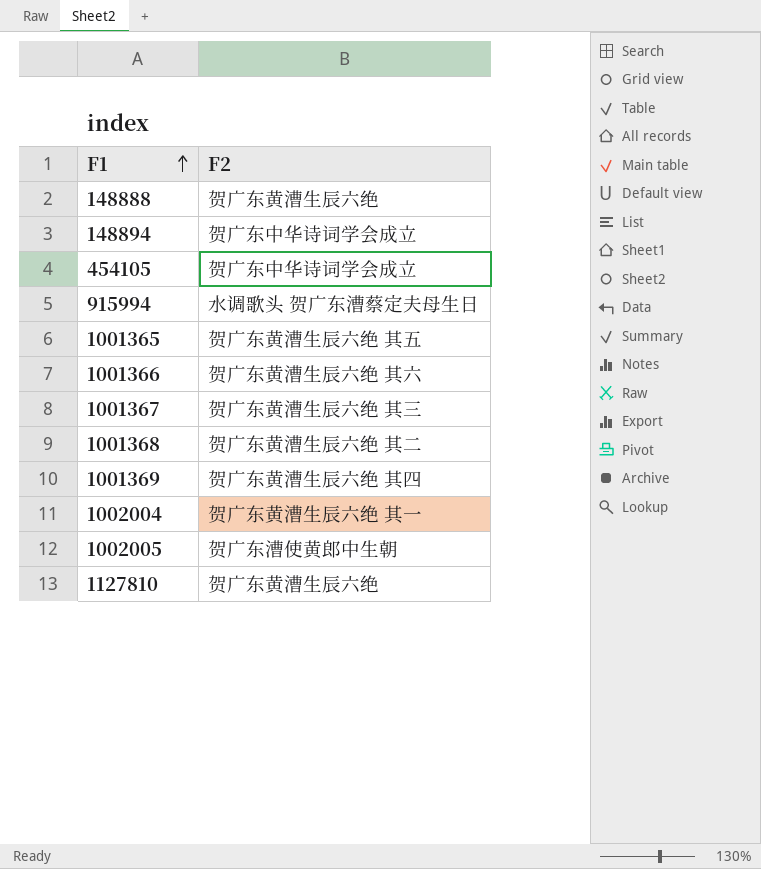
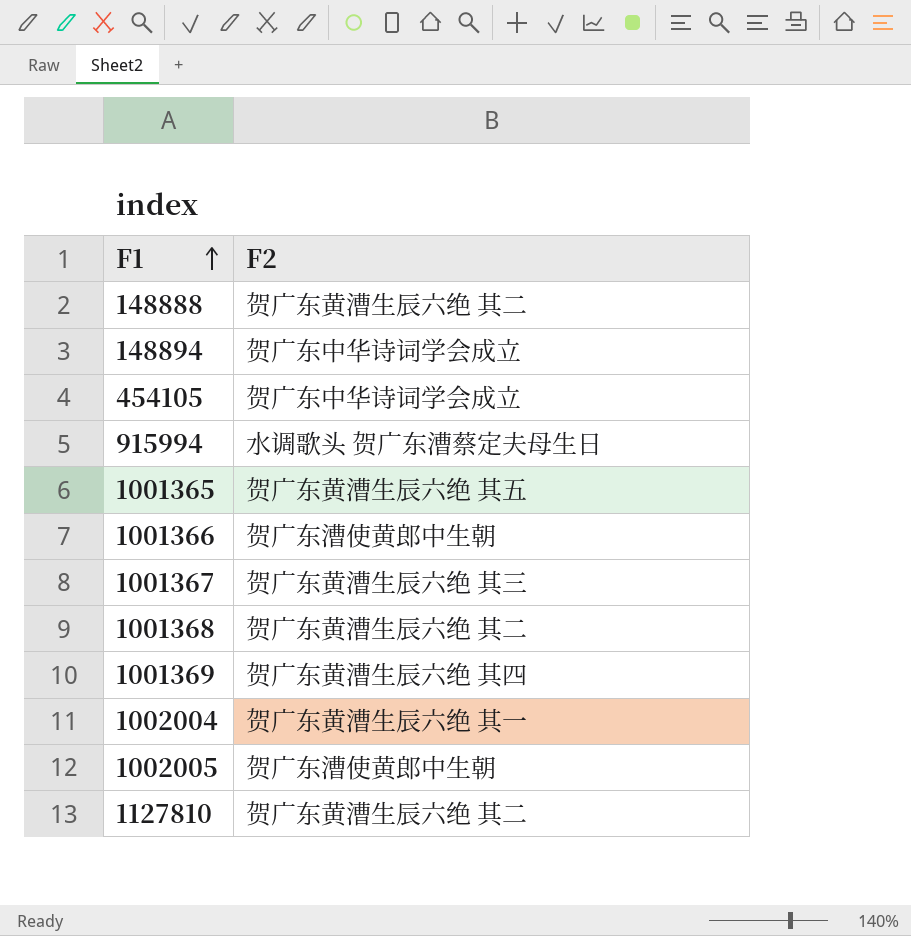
148888 | F2: 贺广东黄漕生辰六绝 -> 贺广东黄漕生辰六绝 其二
1001366 | F2: 贺广东黄漕生辰六绝 其六 -> 贺广东漕使黄郎中生朝
1127810 | F2: 贺广东黄漕生辰六绝 -> 贺广东黄漕生辰六绝 其二

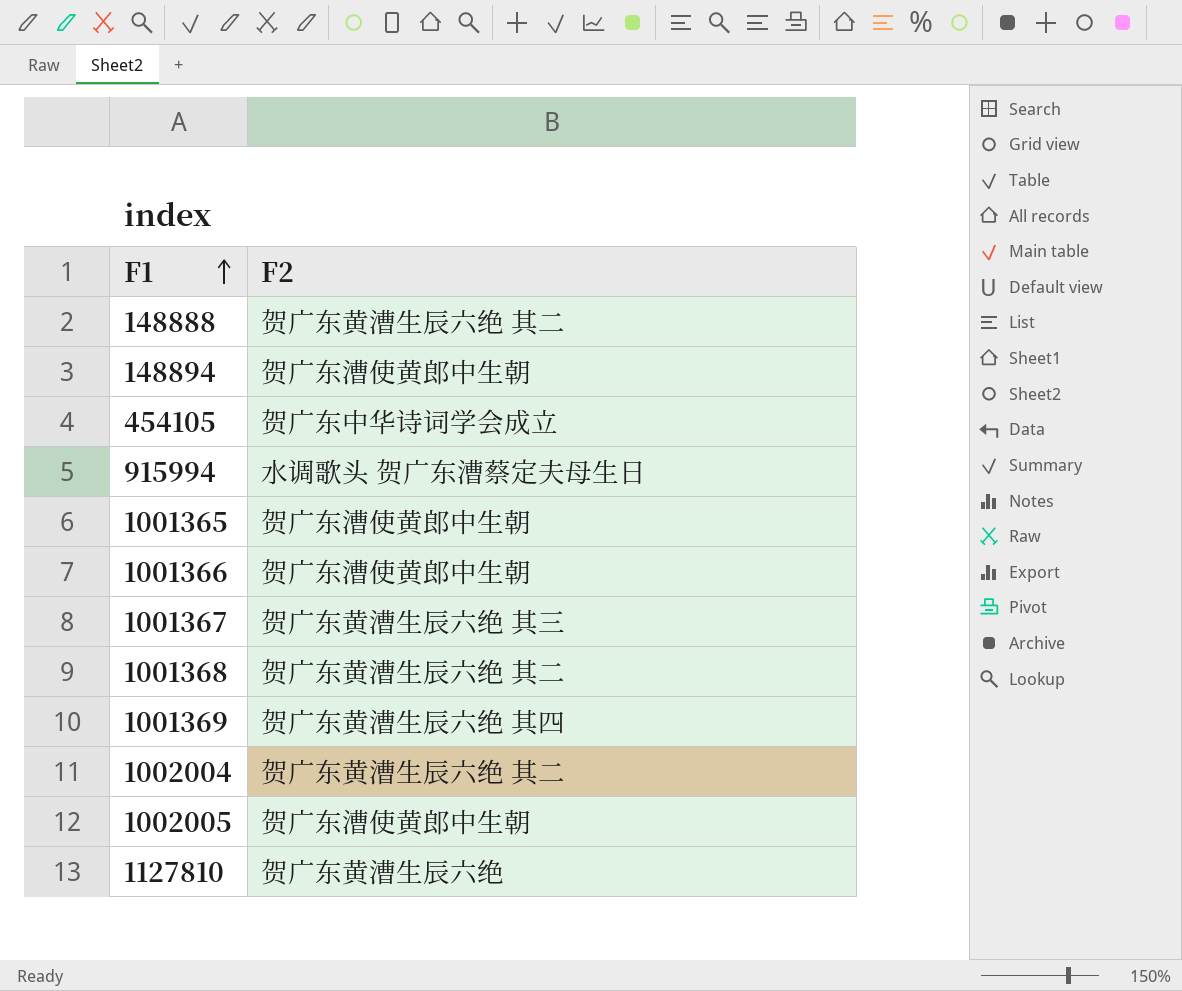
148894 | F2: 贺广东中华诗词学会成立 -> 贺广东漕使黄郎中生朝
1001365 | F2: 贺广东黄漕生辰六绝 其五 -> 贺广东漕使黄郎中生朝
1002004 | F2: 贺广东黄漕生辰六绝 其一 -> 贺广东黄漕生辰六绝 其二
1127810 | F2: 贺广东黄漕生辰六绝 其二 -> 贺广东黄漕生辰六绝

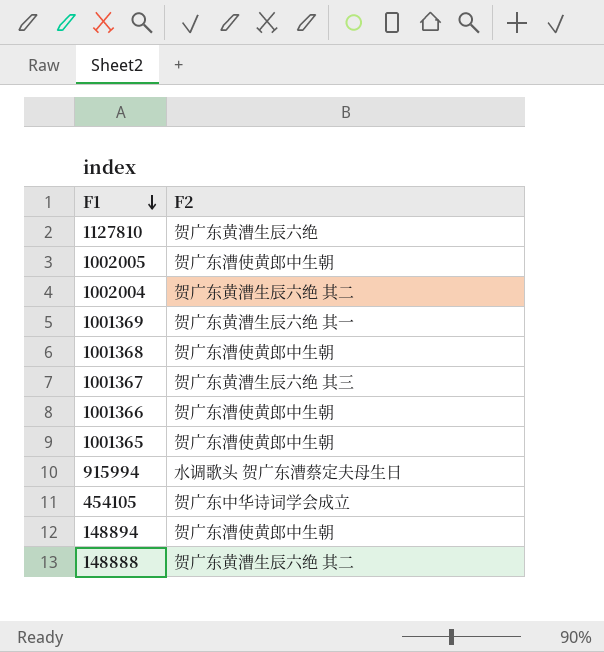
row order: F1 ascending -> F1 descending
1001369 | F2: 贺广东黄漕生辰六绝 其四 -> 贺广东黄漕生辰六绝 其一
1001368 | F2: 贺广东黄漕生辰六绝 其二 -> 贺广东漕使黄郎中生朝

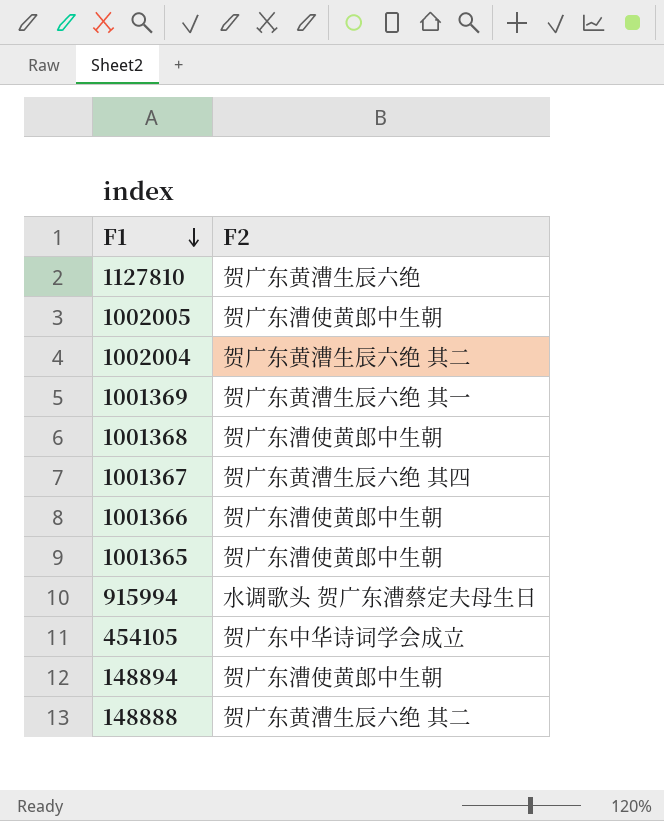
1001367 | F2: 贺广东黄漕生辰六绝 其三 -> 贺广东黄漕生辰六绝 其四

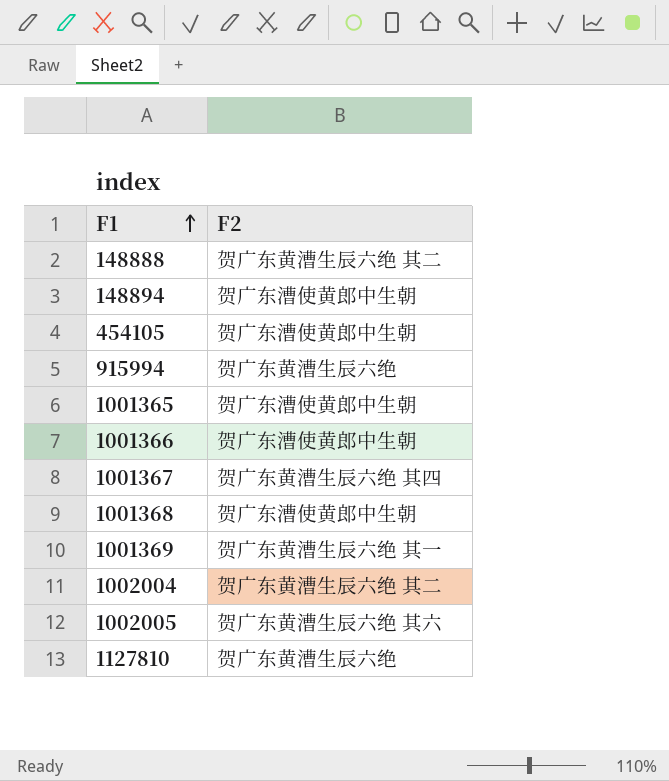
row order: F1 descending -> F1 ascending
454105 | F2: 贺广东中华诗词学会成立 -> 贺广东漕使黄郎中生朝
915994 | F2: 水调歌头 贺广东漕蔡定夫母生日 -> 贺广东黄漕生辰六绝
1002005 | F2: 贺广东漕使黄郎中生朝 -> 贺广东黄漕生辰六绝 其六

